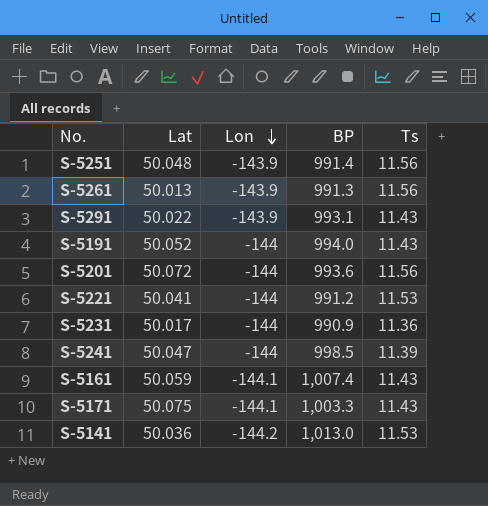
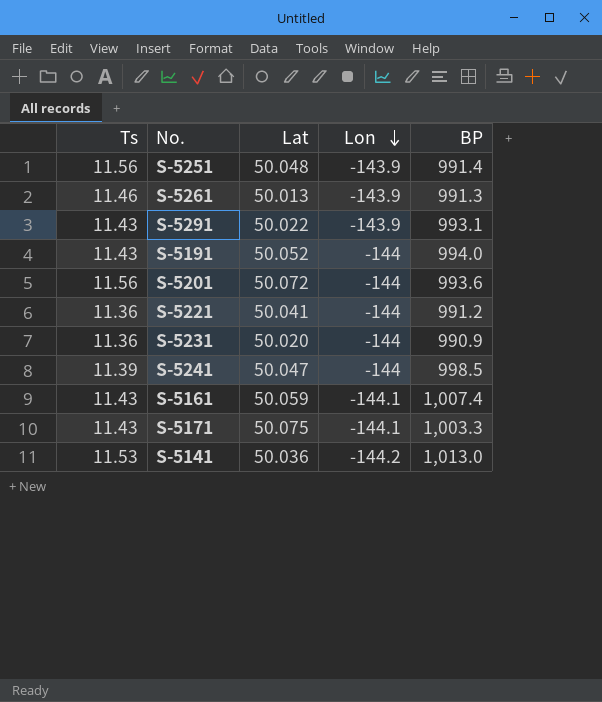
column Ts | position: 5 -> 1
S-5261 | Ts: 11.56 -> 11.46
S-5221 | Ts: 11.53 -> 11.36
S-5231 | Lat: 50.017 -> 50.020

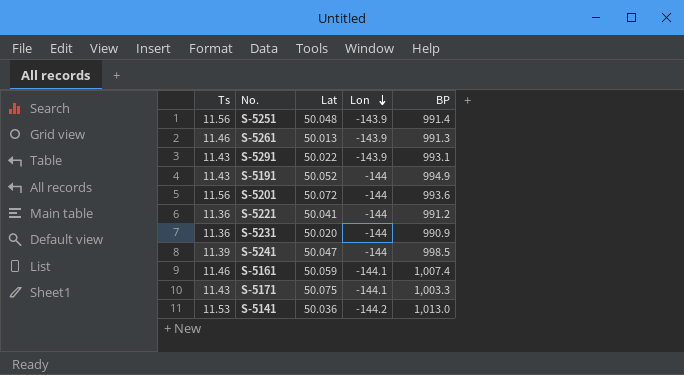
S-5191 | BP: 994.0 -> 994.9
S-5161 | Ts: 11.43 -> 11.46

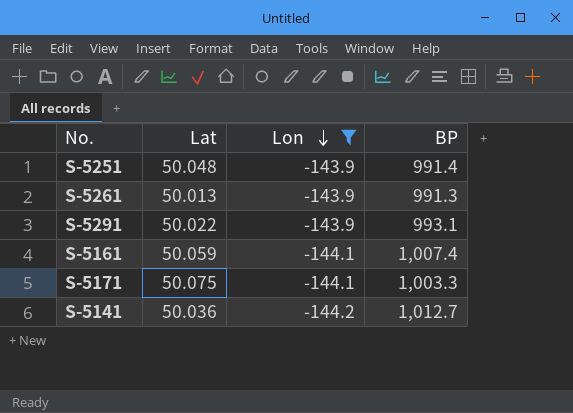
filter: none -> Lon != -144
column Ts | position: 1 -> none
S-5141 | BP: 1,013.0 -> 1,012.7

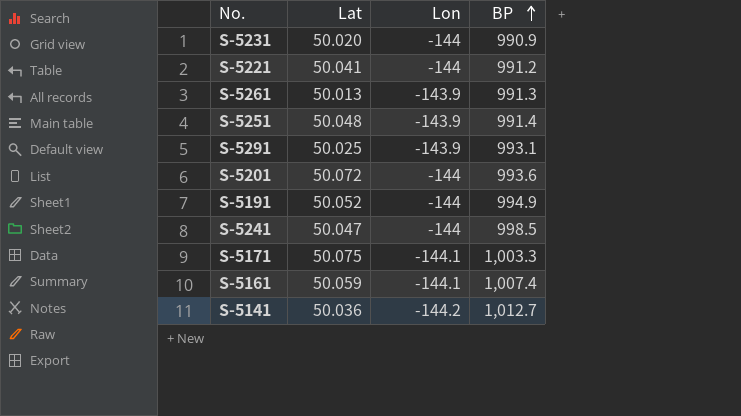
filter: Lon != -144 -> none
row order: Lon descending -> BP ascending
S-5291 | Lat: 50.022 -> 50.025

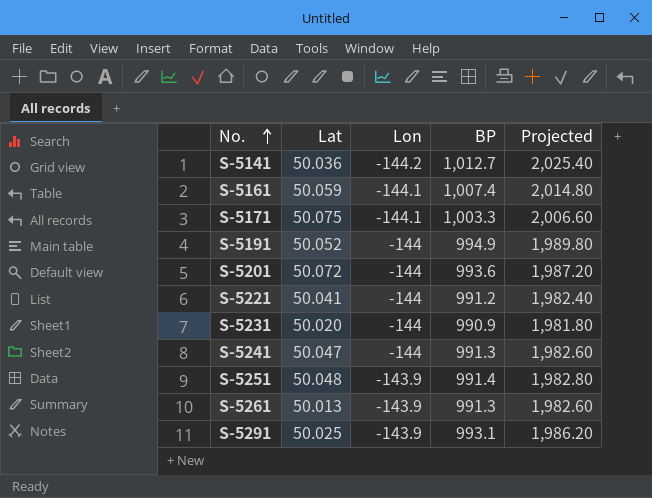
row order: BP ascending -> No. ascending
column Projected | formula: none -> [BP] * 2
S-5241 | BP: 998.5 -> 991.3

